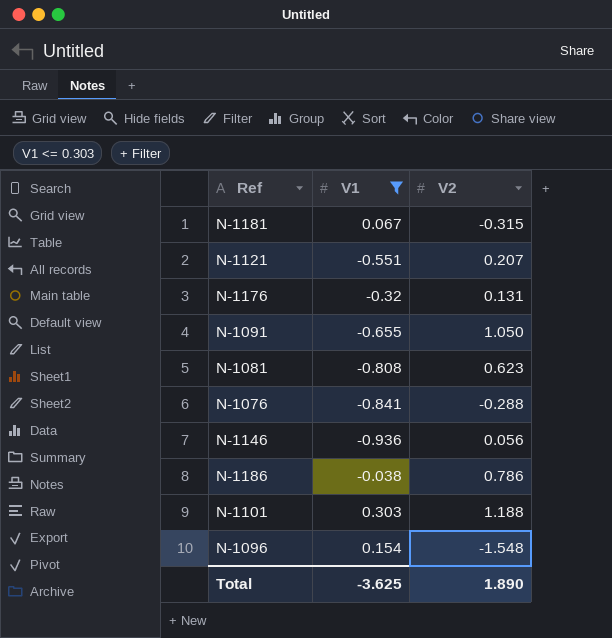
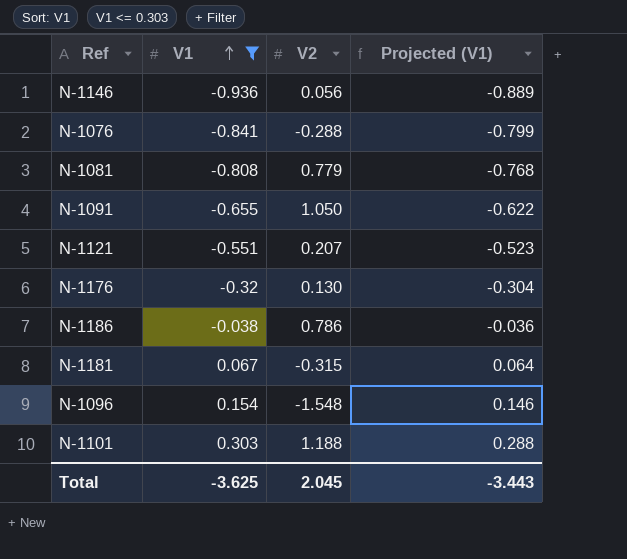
row order: none -> V1 ascending
column Projected (V1) | formula: none -> [V1] * 0.95
N-1081 | V2: 0.623 -> 0.779
N-1176 | V2: 0.131 -> 0.130
Total | V2: 1.890 -> 2.045

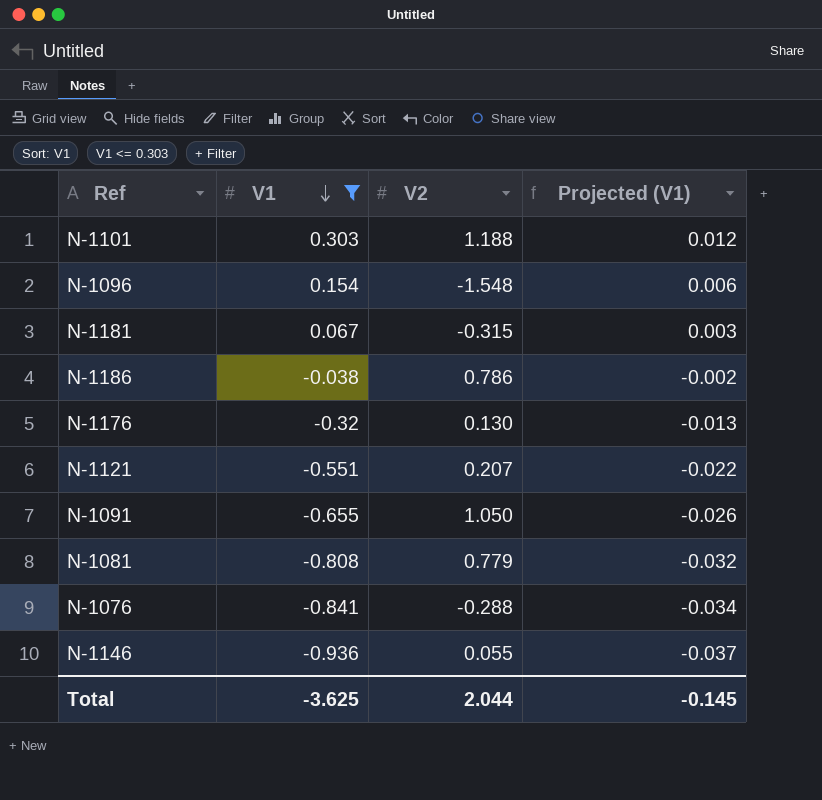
row order: V1 ascending -> V1 descending
column Projected (V1) | formula: [V1] * 0.95 -> [V1] * 0.04
N-1146 | V2: 0.056 -> 0.055
Total | V2: 2.045 -> 2.044
Total | Projected (V1): -3.443 -> -0.145

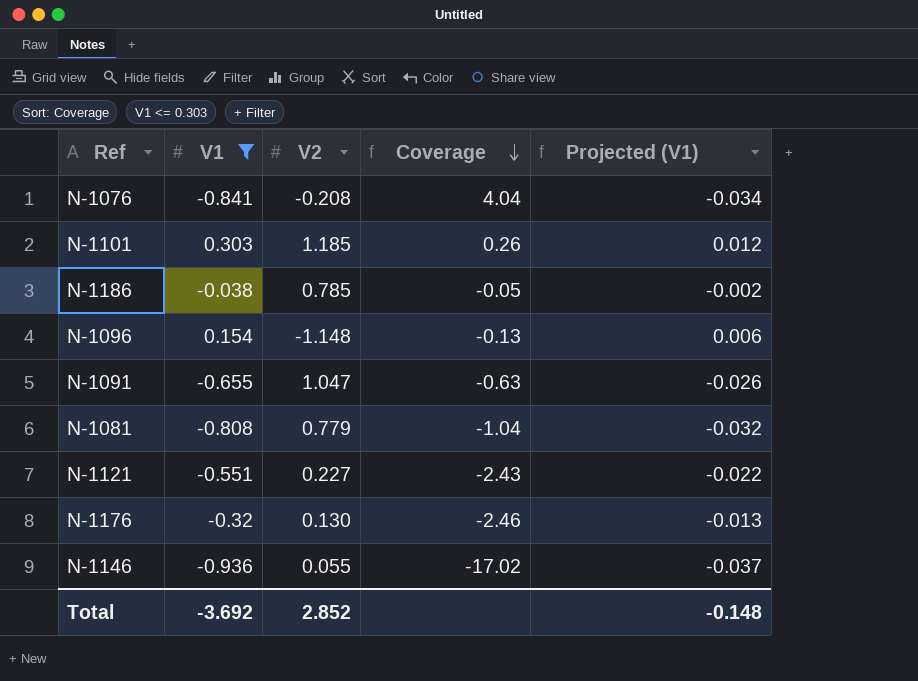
row order: V1 descending -> Coverage descending
column Coverage | formula: none -> [V1] / [V2]
row N-1181: 0.067 | -0.315 | 0.003 -> none
N-1076 | V2: -0.288 -> -0.208
N-1101 | V2: 1.188 -> 1.185
N-1186 | V2: 0.786 -> 0.785
N-1096 | V2: -1.548 -> -1.148
N-1091 | V2: 1.050 -> 1.047
N-1121 | V2: 0.207 -> 0.227
Total | V1: -3.625 -> -3.692
Total | V2: 2.044 -> 2.852
Total | Projected (V1): -0.145 -> -0.148

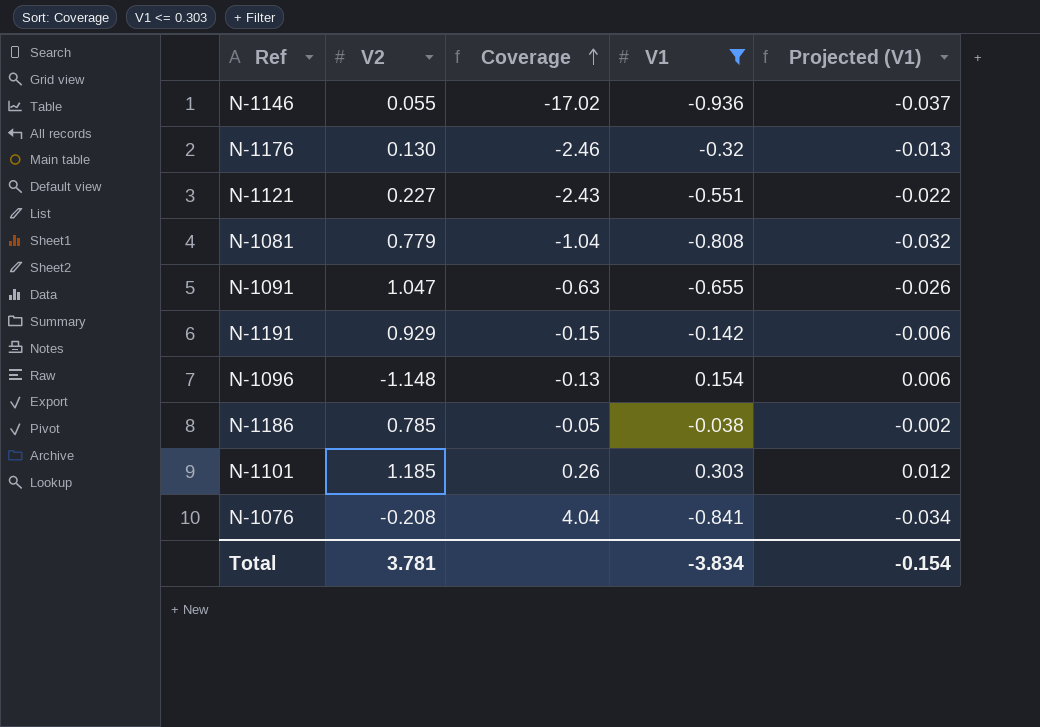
row order: Coverage descending -> Coverage ascending
column V1 | position: 2 -> 4
row N-1191: none -> 0.929 | -0.15 | -0.142 | -0.006
Total | V2: 2.852 -> 3.781
Total | V1: -3.692 -> -3.834
Total | Projected (V1): -0.148 -> -0.154

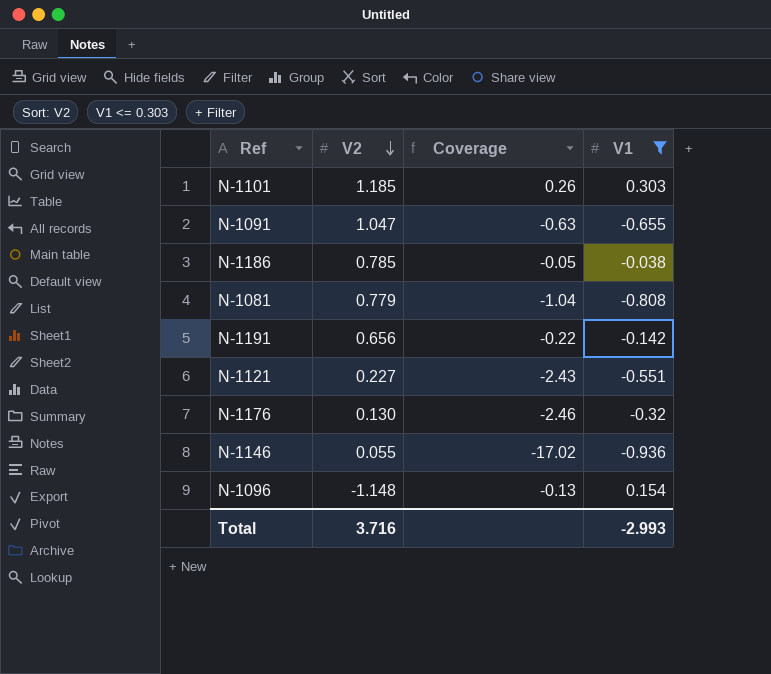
row order: Coverage ascending -> V2 descending
column Projected (V1) | formula: [V1] * 0.04 -> none
row N-1076: -0.208 | 4.04 | -0.841 | -0.034 -> none
N-1191 | V2: 0.929 -> 0.656
N-1191 | Coverage: -0.15 -> -0.22
Total | V2: 3.781 -> 3.716
Total | V1: -3.834 -> -2.993

